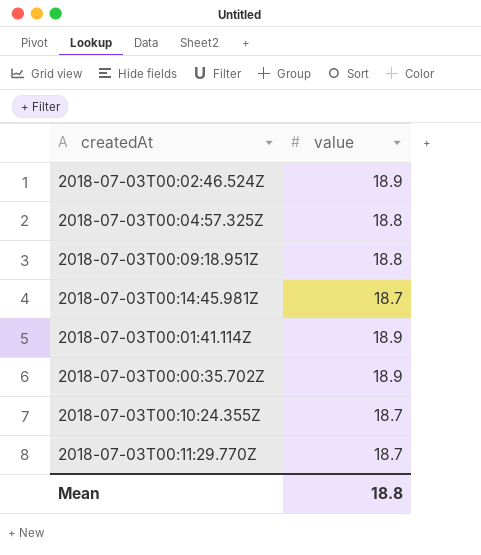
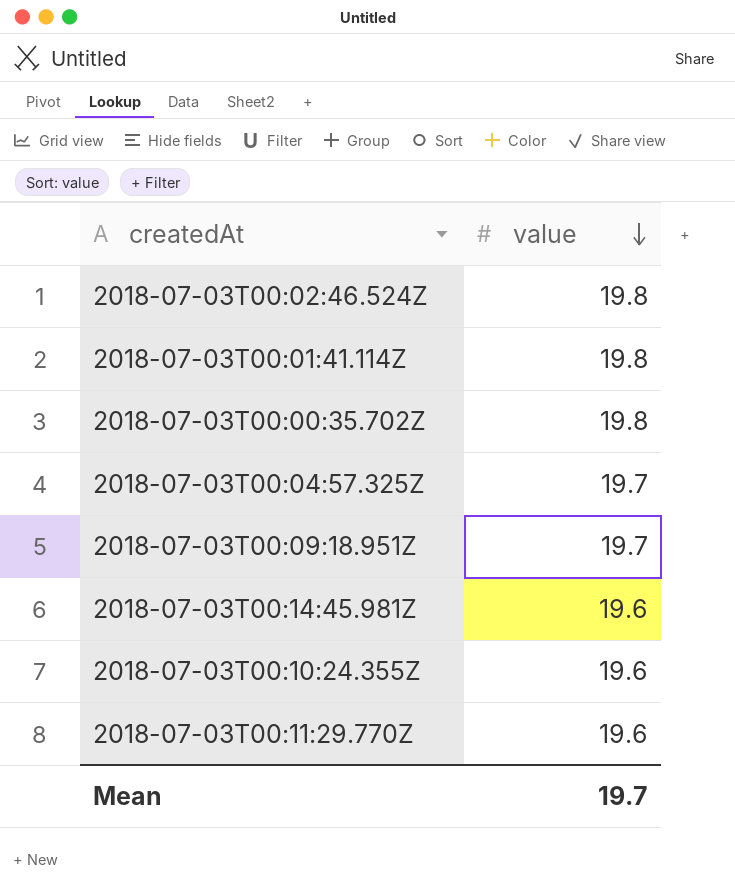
row order: none -> value descending
2018-07-03T00:02:46.524Z | value: 18.9 -> 19.8
2018-07-03T00:01:41.114Z | value: 18.9 -> 19.8
2018-07-03T00:00:35.702Z | value: 18.9 -> 19.8
2018-07-03T00:04:57.325Z | value: 18.8 -> 19.7
2018-07-03T00:09:18.951Z | value: 18.8 -> 19.7
2018-07-03T00:14:45.981Z | value: 18.7 -> 19.6
2018-07-03T00:10:24.355Z | value: 18.7 -> 19.6
2018-07-03T00:11:29.770Z | value: 18.7 -> 19.6
Mean | value: 18.8 -> 19.7

